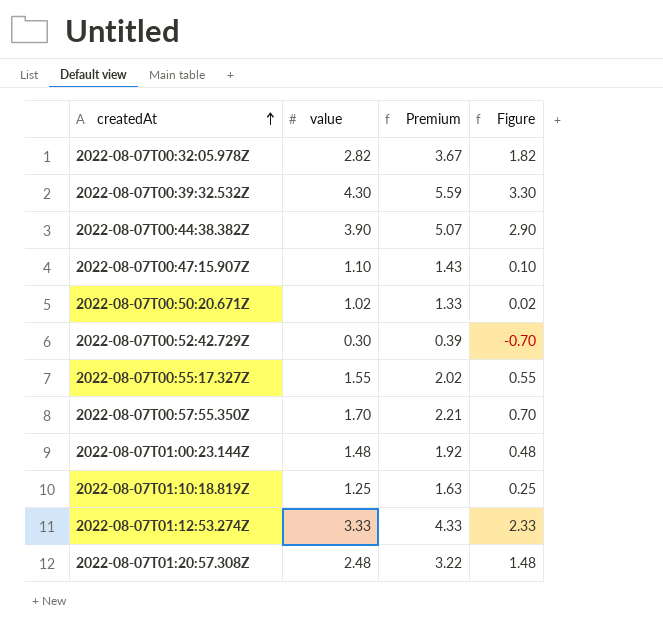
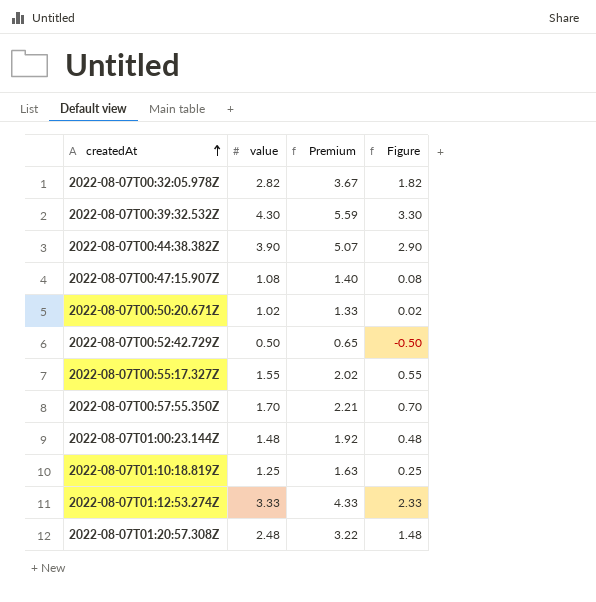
2022-08-07T00:47:15.907Z | value: 1.10 -> 1.08
2022-08-07T00:47:15.907Z | Premium: 1.43 -> 1.40
2022-08-07T00:47:15.907Z | Figure: 0.10 -> 0.08
2022-08-07T00:52:42.729Z | value: 0.30 -> 0.50
2022-08-07T00:52:42.729Z | Premium: 0.39 -> 0.65
2022-08-07T00:52:42.729Z | Figure: -0.70 -> -0.50

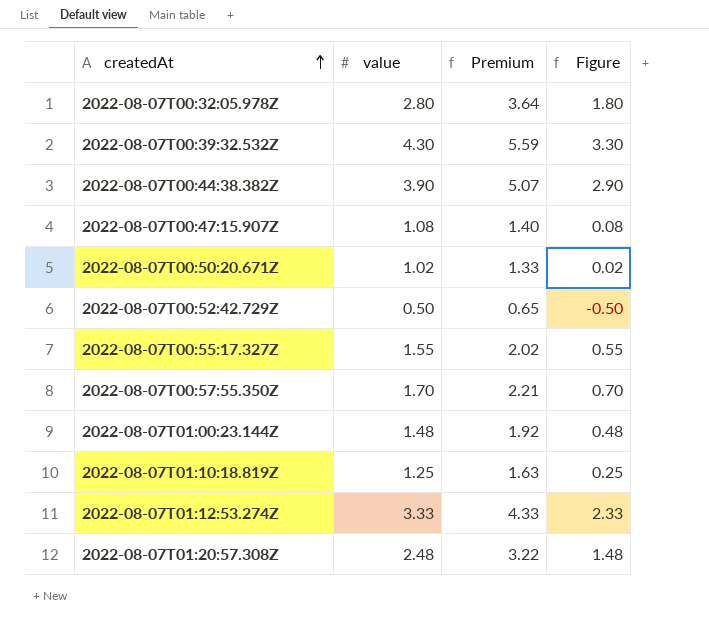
2022-08-07T00:32:05.978Z | value: 2.82 -> 2.80
2022-08-07T00:32:05.978Z | Premium: 3.67 -> 3.64
2022-08-07T00:32:05.978Z | Figure: 1.82 -> 1.80

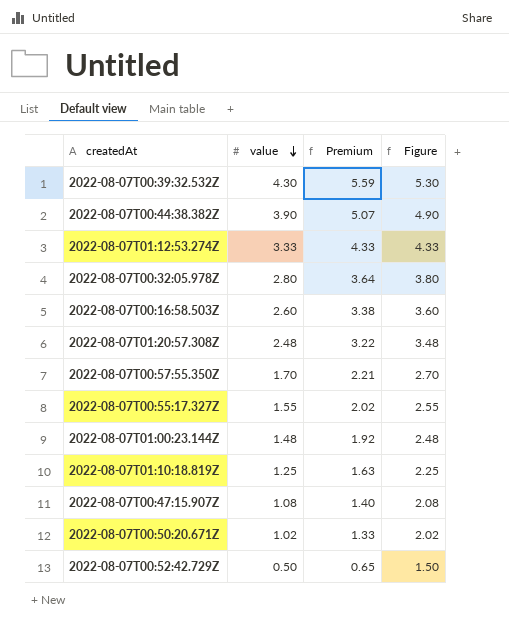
row order: createdAt ascending -> value descending
column Figure | formula: [value] - 1 -> [value] + 1
row 2022-08-07T00:16:58.503Z: none -> 2.60 | 3.38 | 3.60

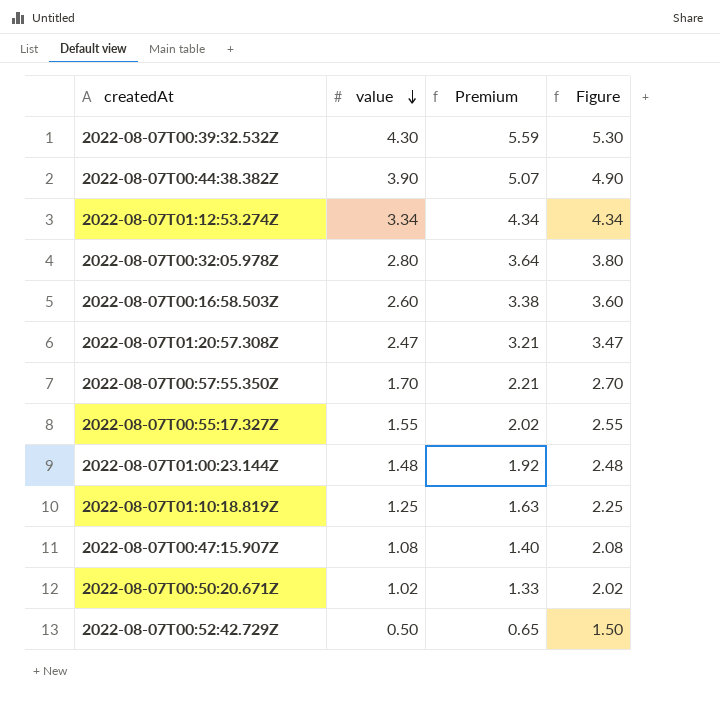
2022-08-07T01:12:53.274Z | value: 3.33 -> 3.34
2022-08-07T01:12:53.274Z | Premium: 4.33 -> 4.34
2022-08-07T01:12:53.274Z | Figure: 4.33 -> 4.34
2022-08-07T01:20:57.308Z | value: 2.48 -> 2.47
2022-08-07T01:20:57.308Z | Premium: 3.22 -> 3.21
2022-08-07T01:20:57.308Z | Figure: 3.48 -> 3.47

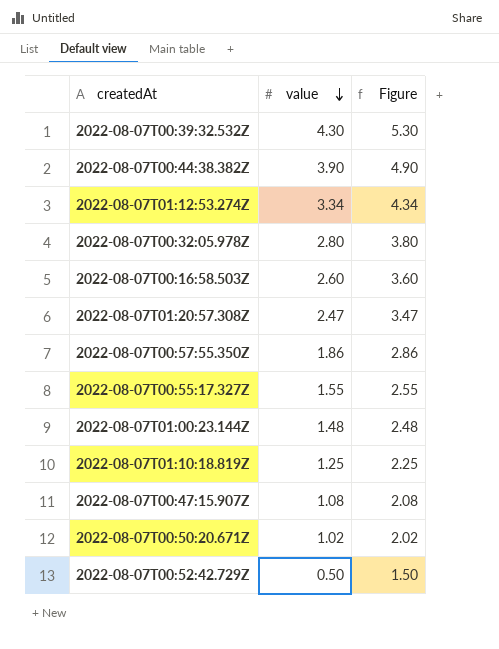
column Premium | formula: [value] * 1.3 -> none
2022-08-07T00:57:55.350Z | value: 1.70 -> 1.86
2022-08-07T00:57:55.350Z | Figure: 2.70 -> 2.86

